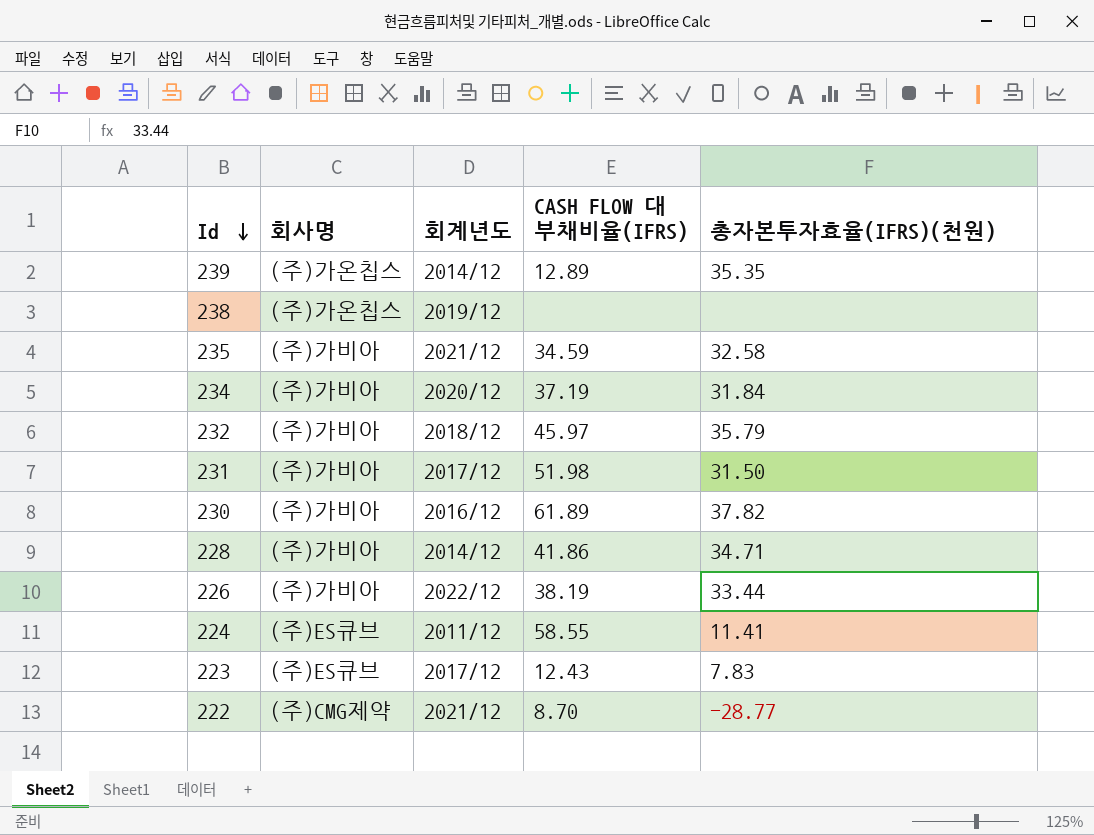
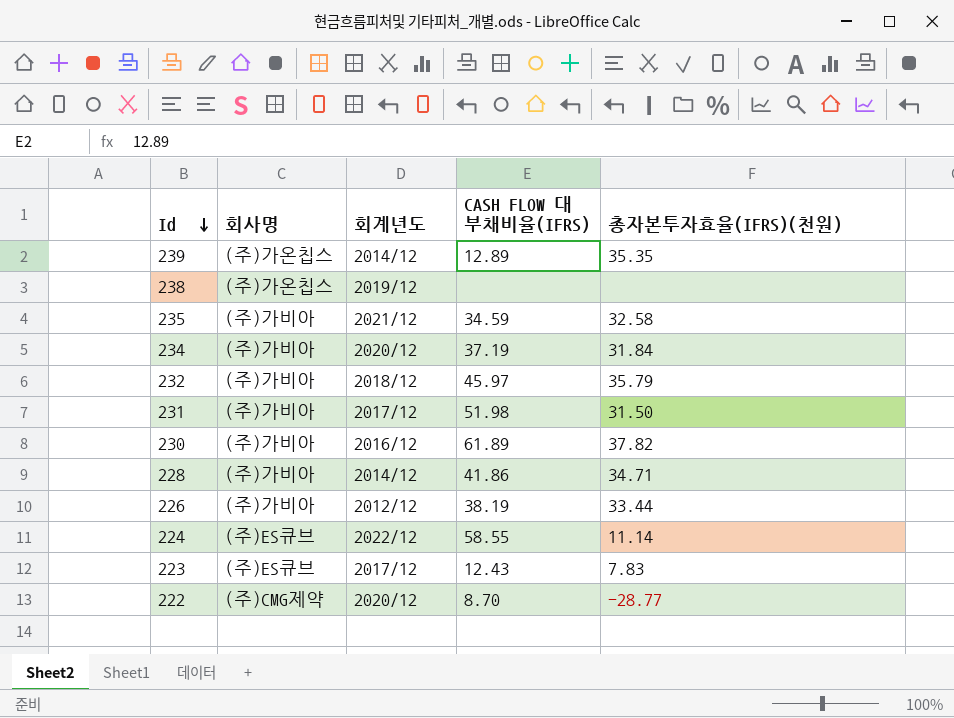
226 | 회계년도: 2022/12 -> 2012/12
224 | 회계년도: 2011/12 -> 2022/12
224 | 총자본투자효율(IFRS)(천원): 11.41 -> 11.14
222 | 회계년도: 2021/12 -> 2020/12

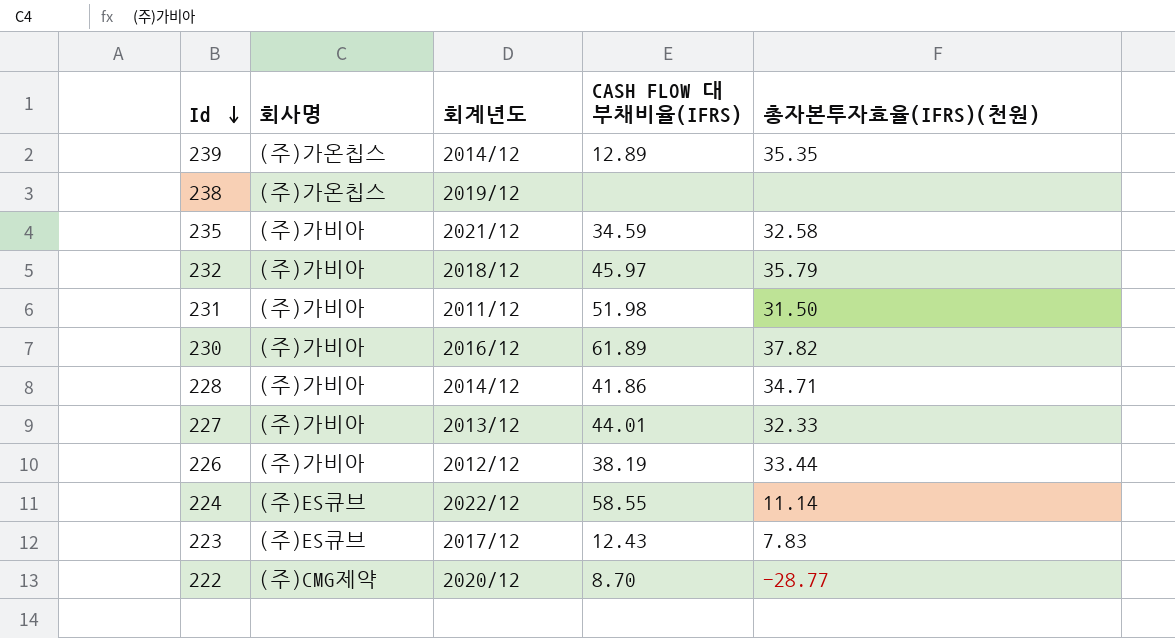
row 234: (주)가비아 | 2020/12 | 37.19 | 31.84 -> none
231 | 회계년도: 2017/12 -> 2011/12
row 227: none -> (주)가비아 | 2013/12 | 44.01 | 32.33

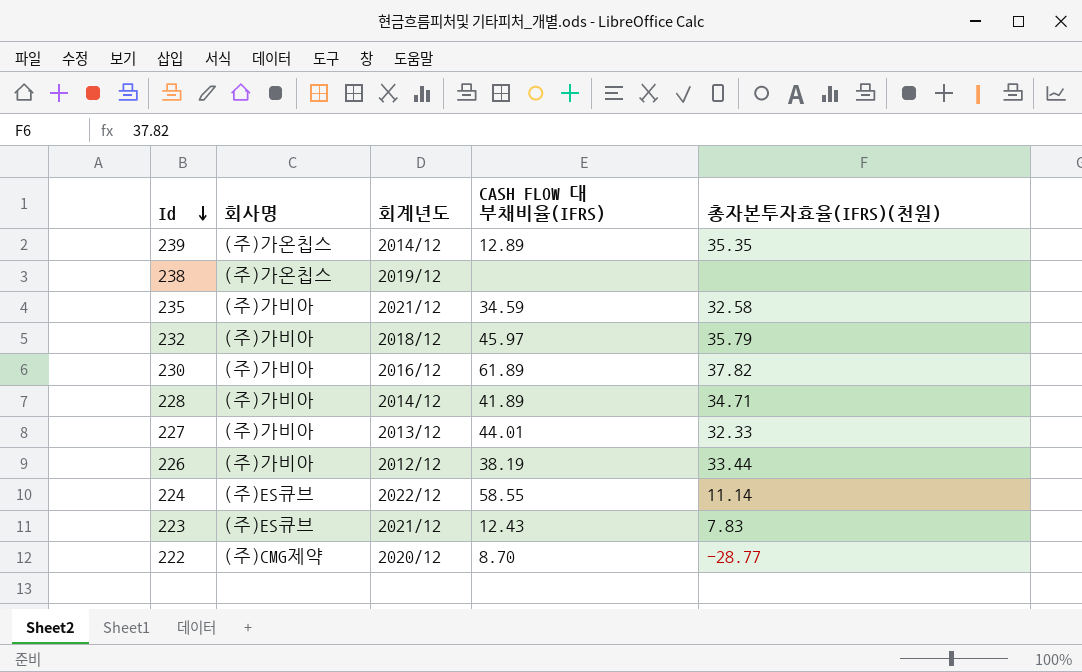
row 231: (주)가비아 | 2011/12 | 51.98 | 31.50 -> none
228 | CASH FLOW 대 부채비율(IFRS): 41.86 -> 41.89
223 | 회계년도: 2017/12 -> 2021/12

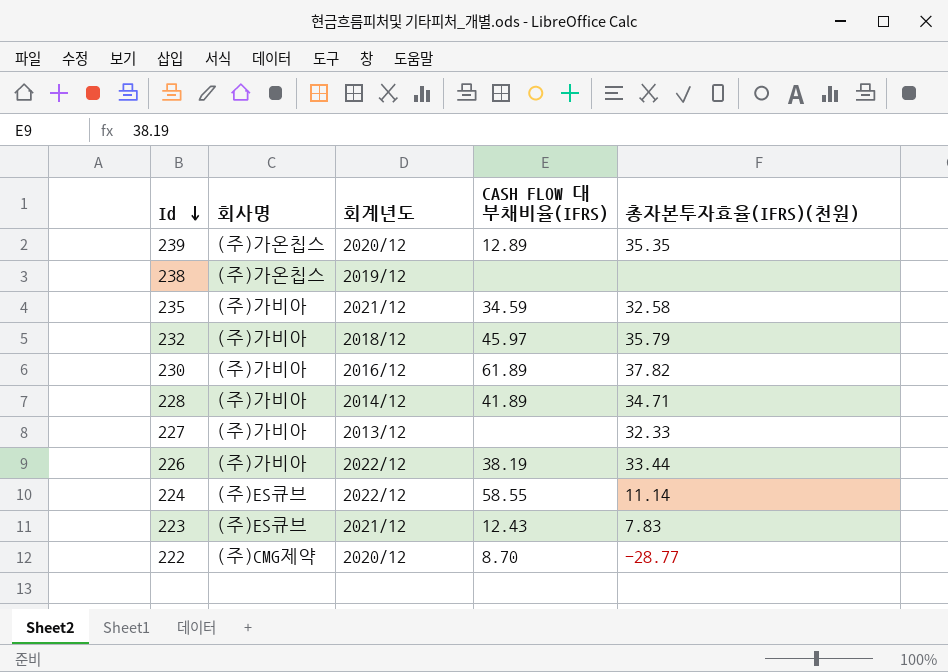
239 | 회계년도: 2014/12 -> 2020/12
227 | CASH FLOW 대 부채비율(IFRS): 44.01 -> none
226 | 회계년도: 2012/12 -> 2022/12

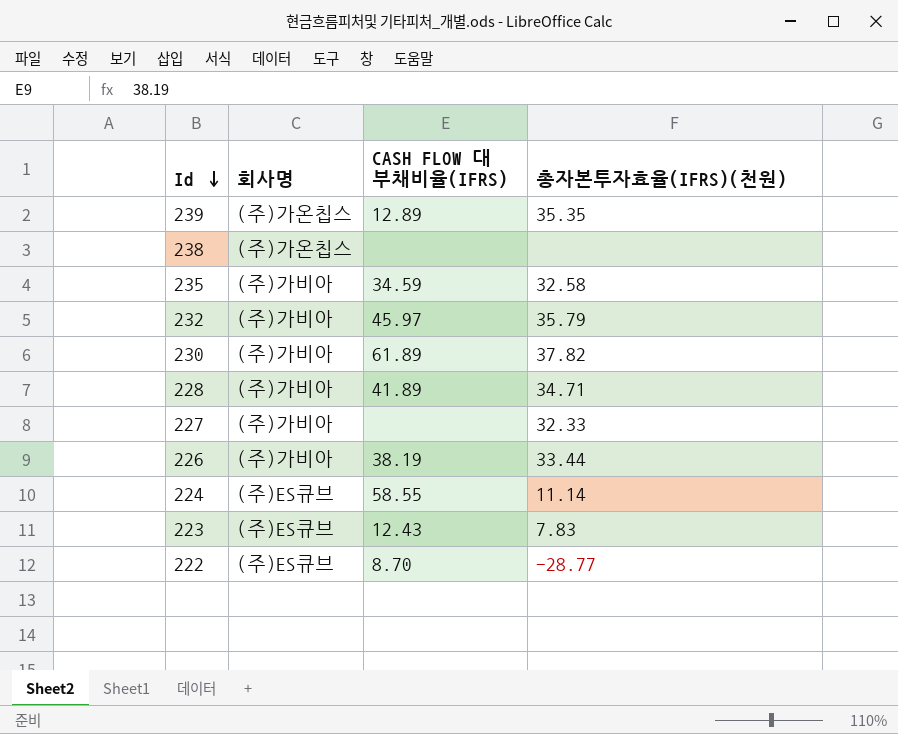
column 회계년도 | position: 3 -> none
222 | 회사명: (주)CMG제약 -> (주)ES큐브

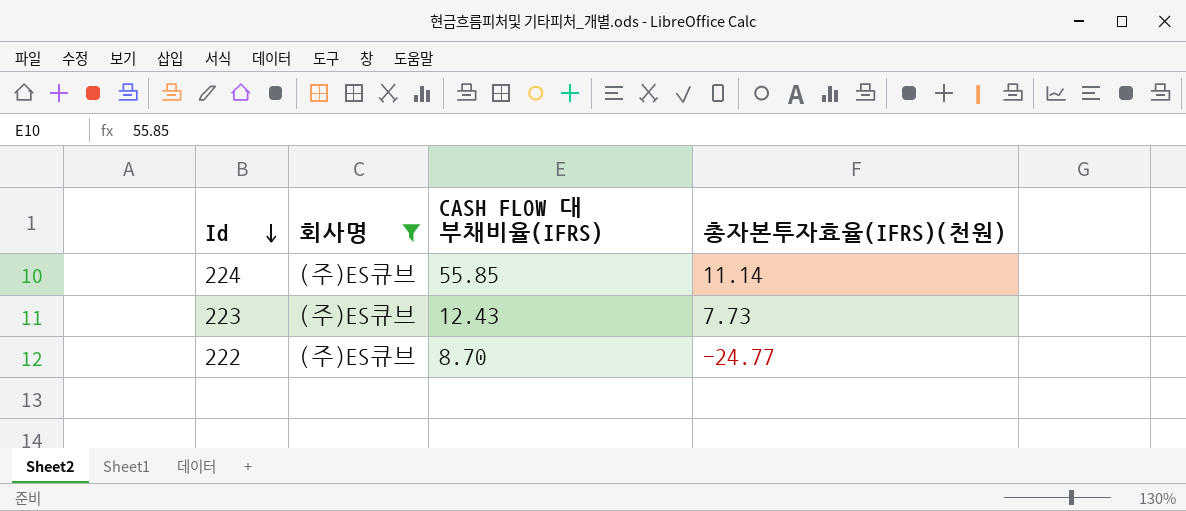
filter: none -> 회사명 = (주)ES큐브
224 | CASH FLOW 대 부채비율(IFRS): 58.55 -> 55.85
223 | 총자본투자효율(IFRS)(천원): 7.83 -> 7.73
222 | 총자본투자효율(IFRS)(천원): -28.77 -> -24.77

